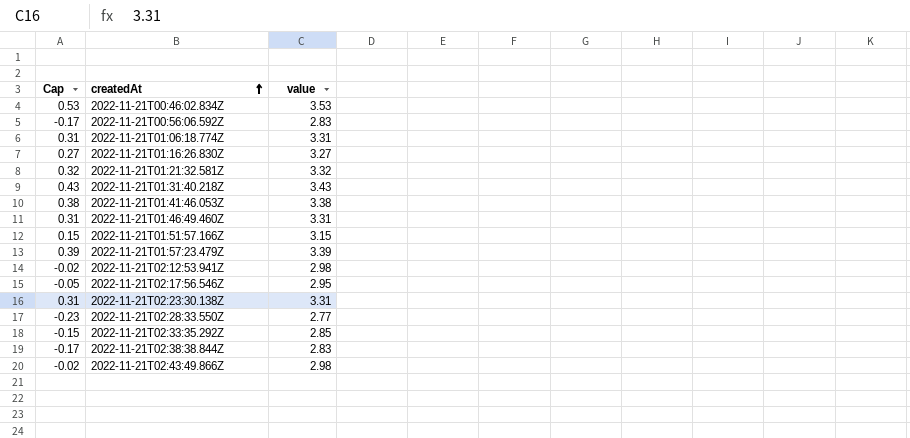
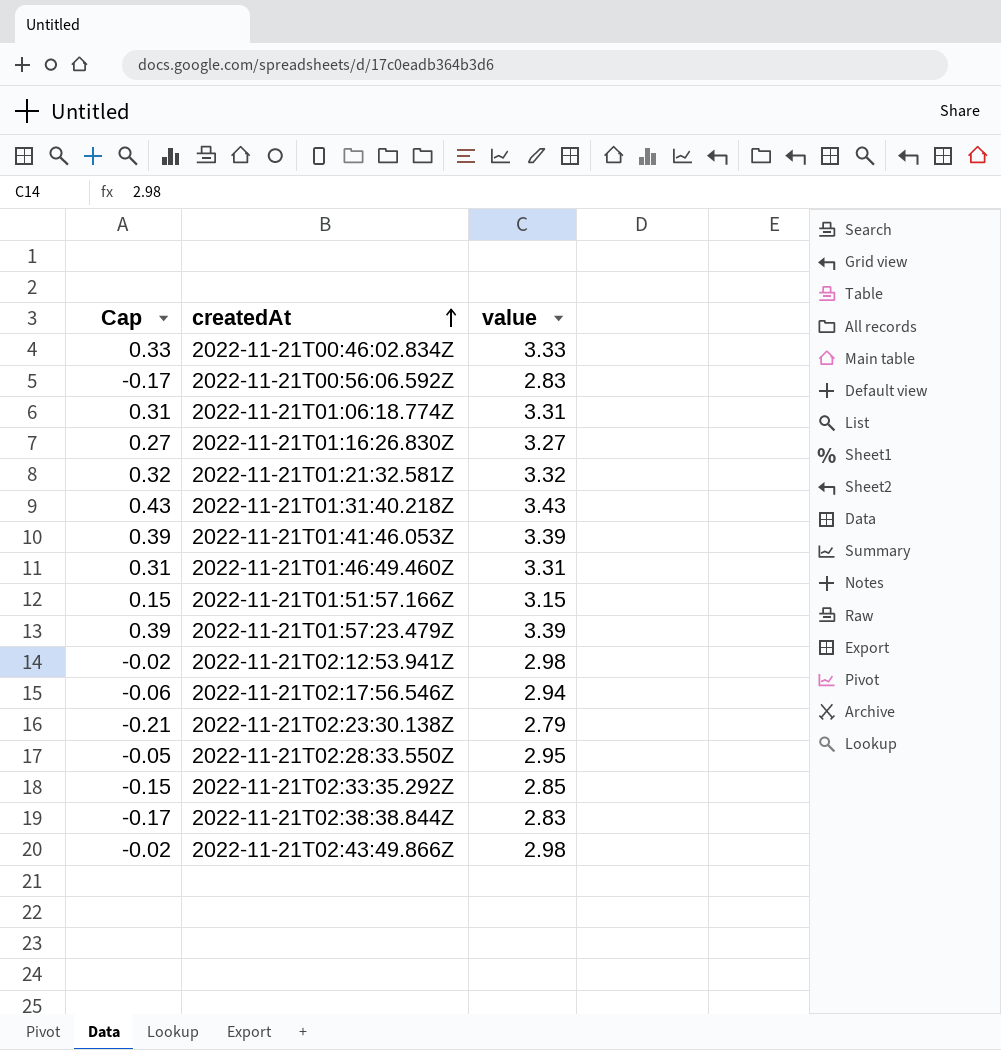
2022-11-21T00:46:02.834Z | Cap: 0.53 -> 0.33
2022-11-21T00:46:02.834Z | value: 3.53 -> 3.33
2022-11-21T01:41:46.053Z | Cap: 0.38 -> 0.39
2022-11-21T01:41:46.053Z | value: 3.38 -> 3.39
2022-11-21T02:17:56.546Z | Cap: -0.05 -> -0.06
2022-11-21T02:17:56.546Z | value: 2.95 -> 2.94
2022-11-21T02:23:30.138Z | Cap: 0.31 -> -0.21
2022-11-21T02:23:30.138Z | value: 3.31 -> 2.79
2022-11-21T02:28:33.550Z | Cap: -0.23 -> -0.05
2022-11-21T02:28:33.550Z | value: 2.77 -> 2.95

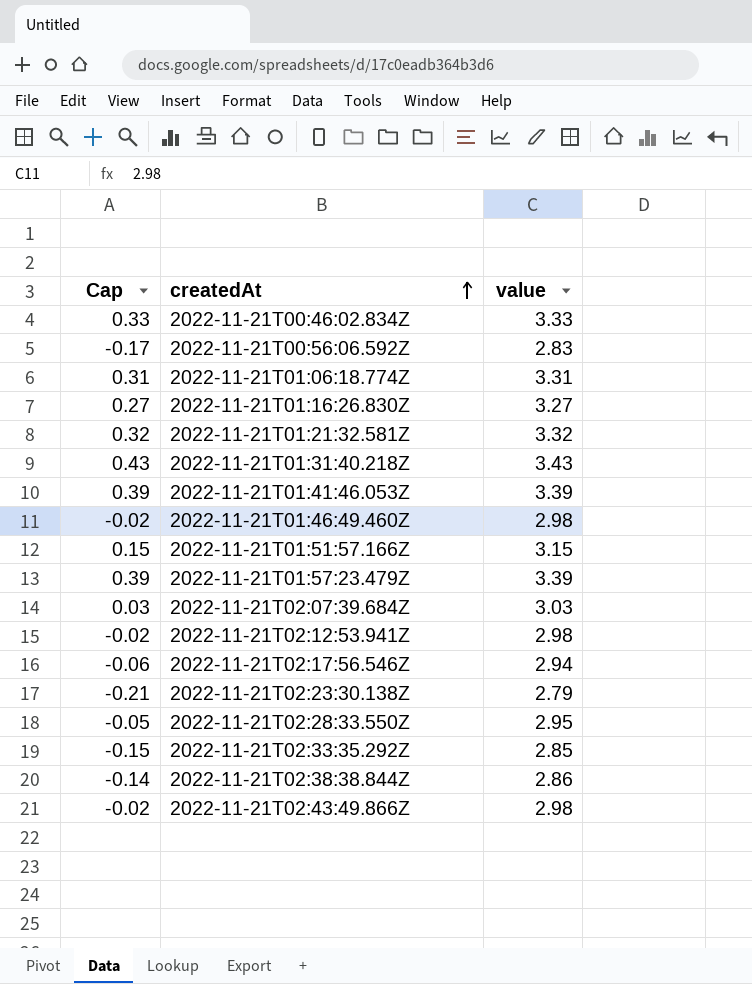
2022-11-21T01:46:49.460Z | Cap: 0.31 -> -0.02
2022-11-21T01:46:49.460Z | value: 3.31 -> 2.98
row 2022-11-21T02:07:39.684Z: none -> 0.03 | 3.03
2022-11-21T02:38:38.844Z | Cap: -0.17 -> -0.14
2022-11-21T02:38:38.844Z | value: 2.83 -> 2.86

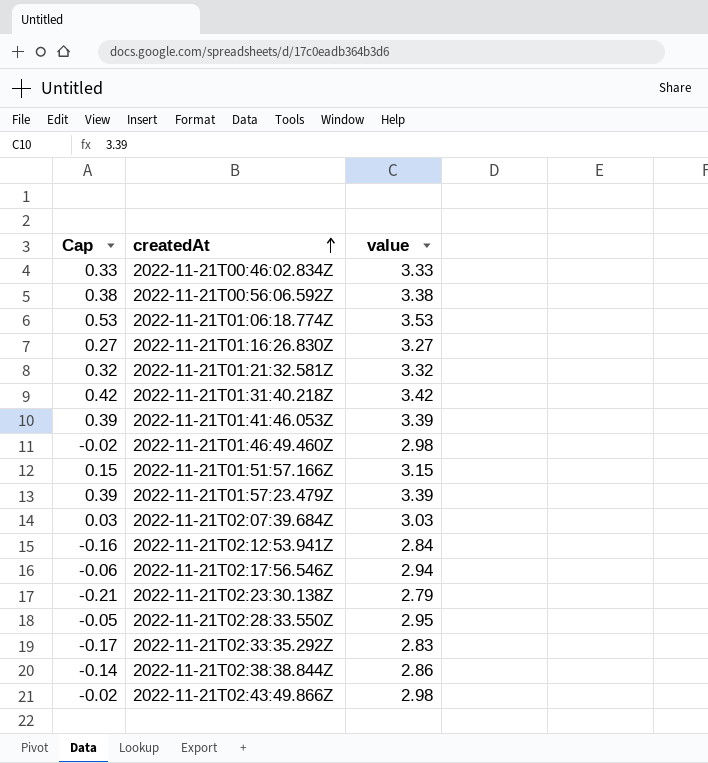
2022-11-21T00:56:06.592Z | Cap: -0.17 -> 0.38
2022-11-21T00:56:06.592Z | value: 2.83 -> 3.38
2022-11-21T01:06:18.774Z | Cap: 0.31 -> 0.53
2022-11-21T01:06:18.774Z | value: 3.31 -> 3.53
2022-11-21T01:31:40.218Z | Cap: 0.43 -> 0.42
2022-11-21T01:31:40.218Z | value: 3.43 -> 3.42
2022-11-21T02:12:53.941Z | Cap: -0.02 -> -0.16
2022-11-21T02:12:53.941Z | value: 2.98 -> 2.84
2022-11-21T02:33:35.292Z | Cap: -0.15 -> -0.17
2022-11-21T02:33:35.292Z | value: 2.85 -> 2.83

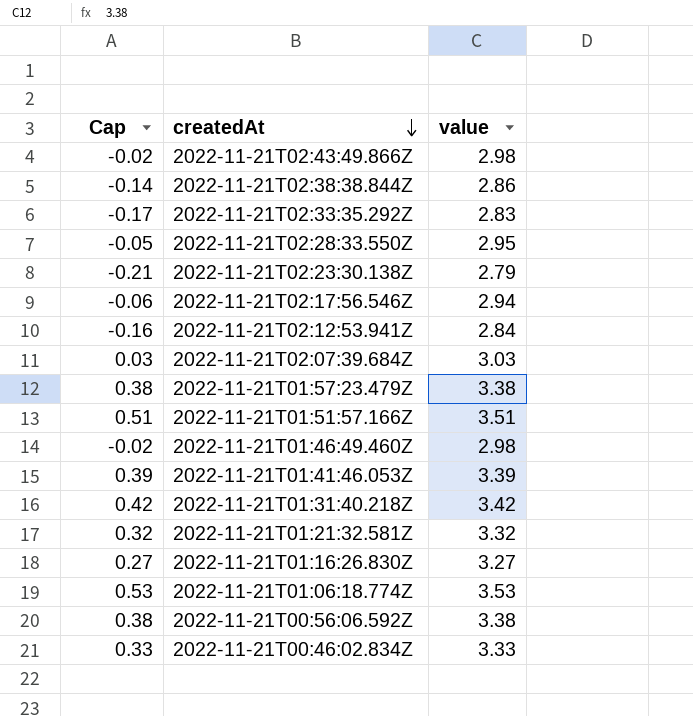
row order: createdAt ascending -> createdAt descending
2022-11-21T01:57:23.479Z | Cap: 0.39 -> 0.38
2022-11-21T01:57:23.479Z | value: 3.39 -> 3.38
2022-11-21T01:51:57.166Z | Cap: 0.15 -> 0.51
2022-11-21T01:51:57.166Z | value: 3.15 -> 3.51

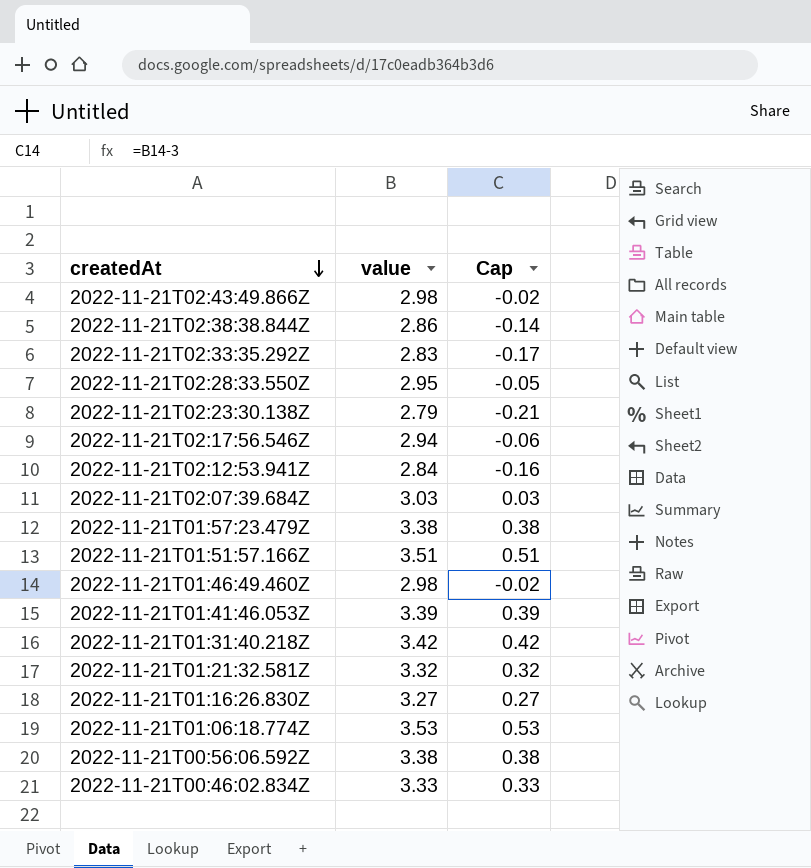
column Cap | position: 1 -> 3

